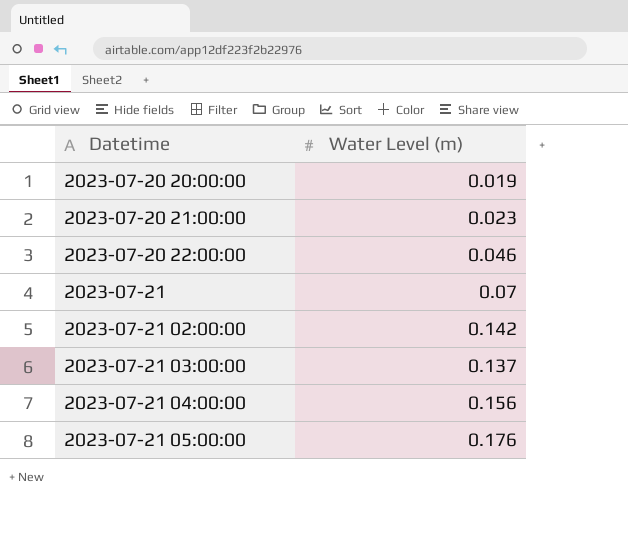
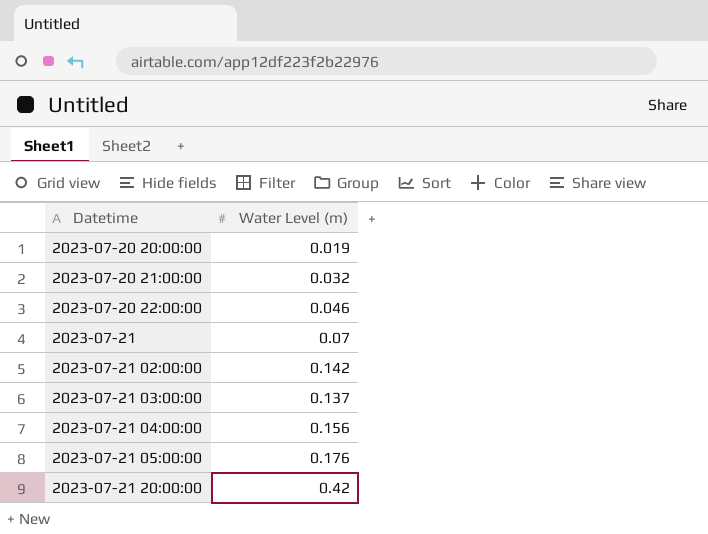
2023-07-20 21:00:00 | Water Level (m): 0.023 -> 0.032
row 2023-07-21 20:00:00: none -> 0.42

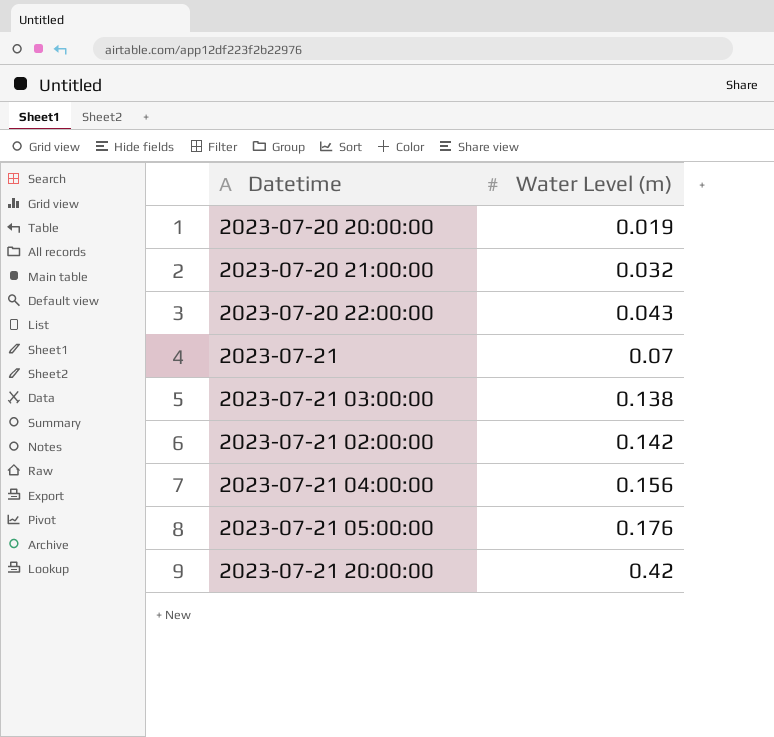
row order: Datetime ascending -> Water Level (m) ascending
2023-07-20 22:00:00 | Water Level (m): 0.046 -> 0.043
2023-07-21 03:00:00 | Water Level (m): 0.137 -> 0.138

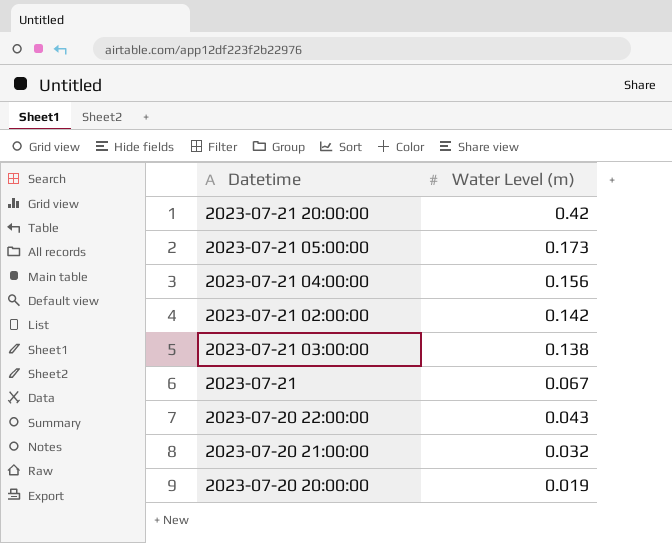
row order: Water Level (m) ascending -> Water Level (m) descending
2023-07-21 05:00:00 | Water Level (m): 0.176 -> 0.173
2023-07-21 | Water Level (m): 0.07 -> 0.067

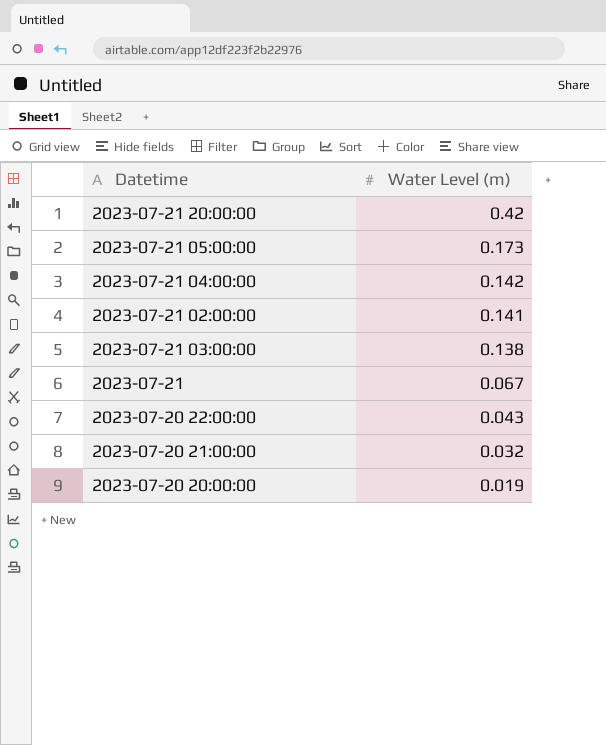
2023-07-21 04:00:00 | Water Level (m): 0.156 -> 0.142
2023-07-21 02:00:00 | Water Level (m): 0.142 -> 0.141

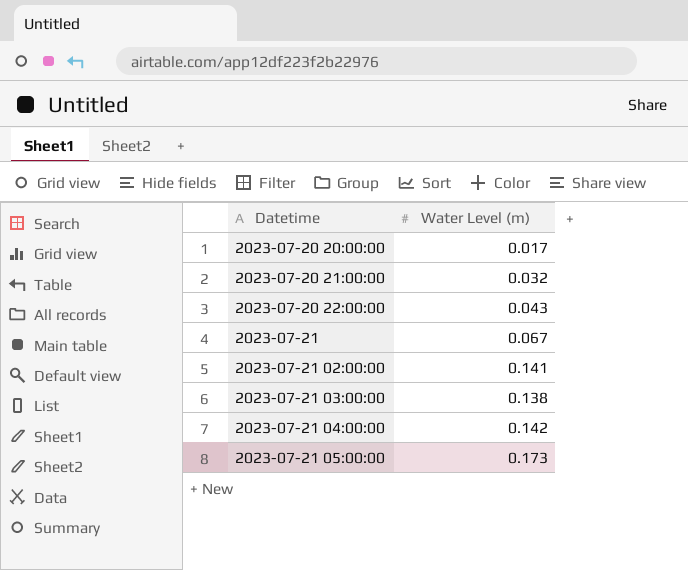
row order: Water Level (m) descending -> Datetime ascending
row 2023-07-21 20:00:00: 0.42 -> none
2023-07-20 20:00:00 | Water Level (m): 0.019 -> 0.017

